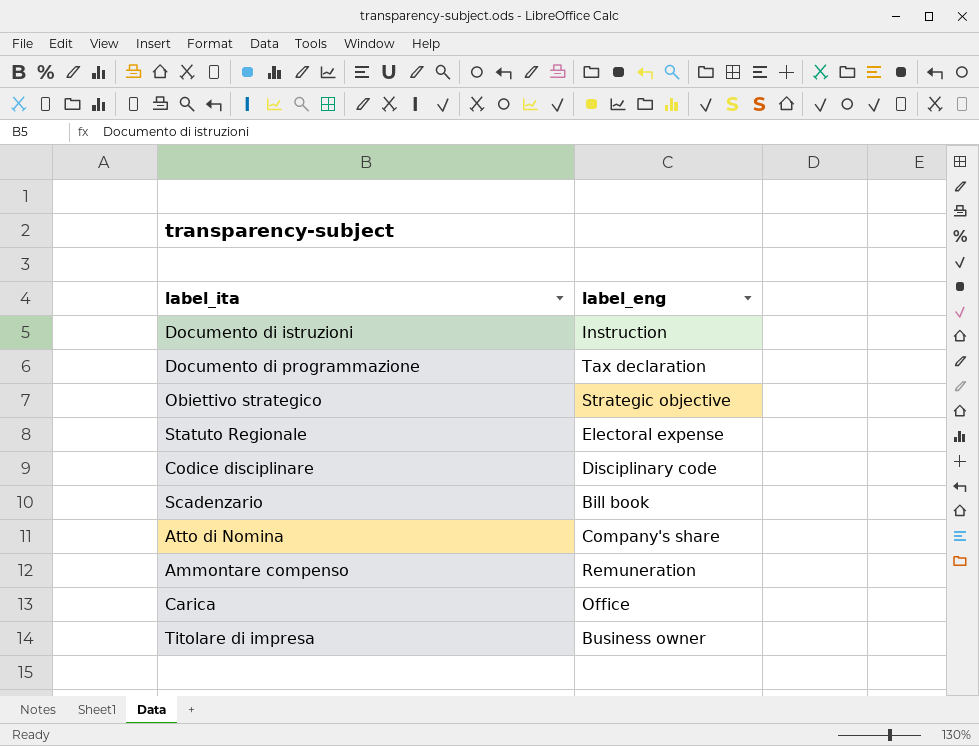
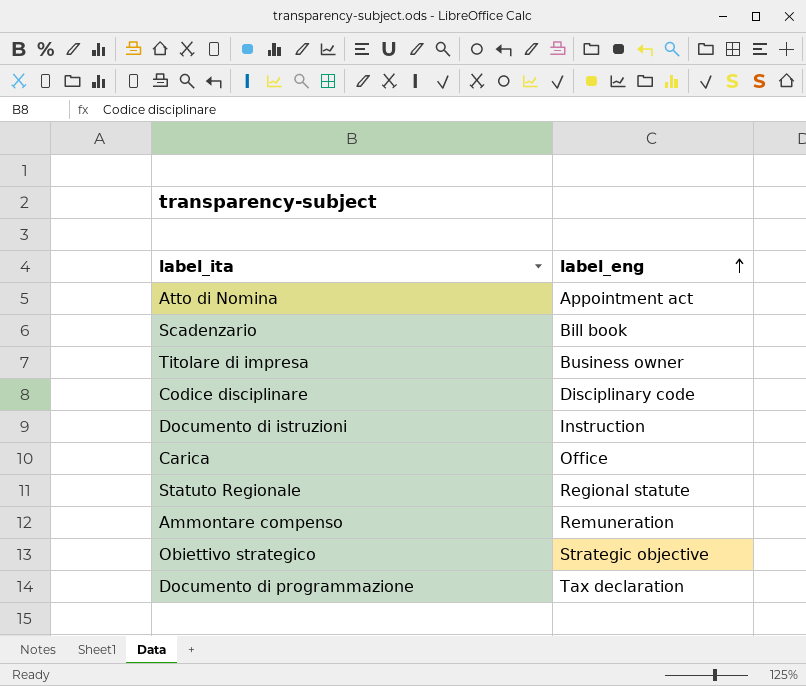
row order: none -> label_eng ascending
Atto di Nomina | label_eng: Company's share -> Appointment act
Statuto Regionale | label_eng: Electoral expense -> Regional statute

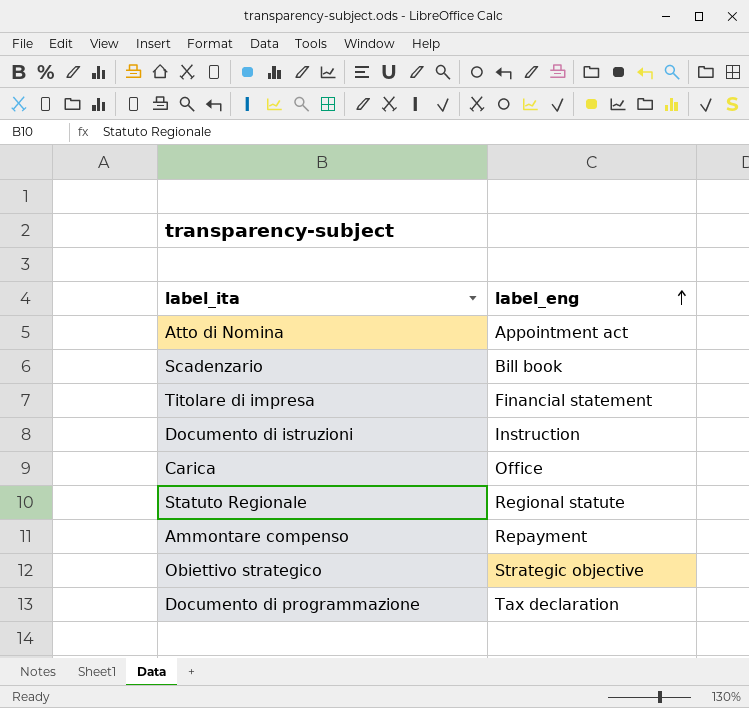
row Codice disciplinare: Disciplinary code -> none
Titolare di impresa | label_eng: Business owner -> Financial statement
Ammontare compenso | label_eng: Remuneration -> Repayment

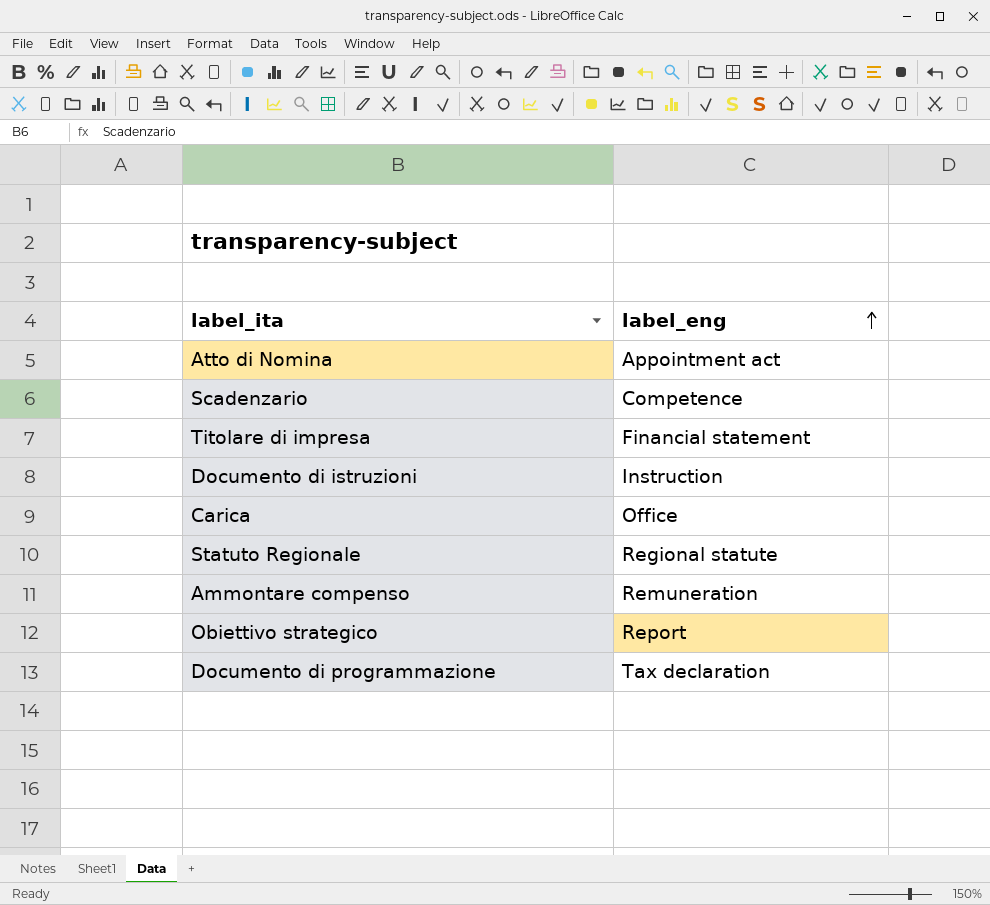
Scadenzario | label_eng: Bill book -> Competence
Ammontare compenso | label_eng: Repayment -> Remuneration
Obiettivo strategico | label_eng: Strategic objective -> Report

